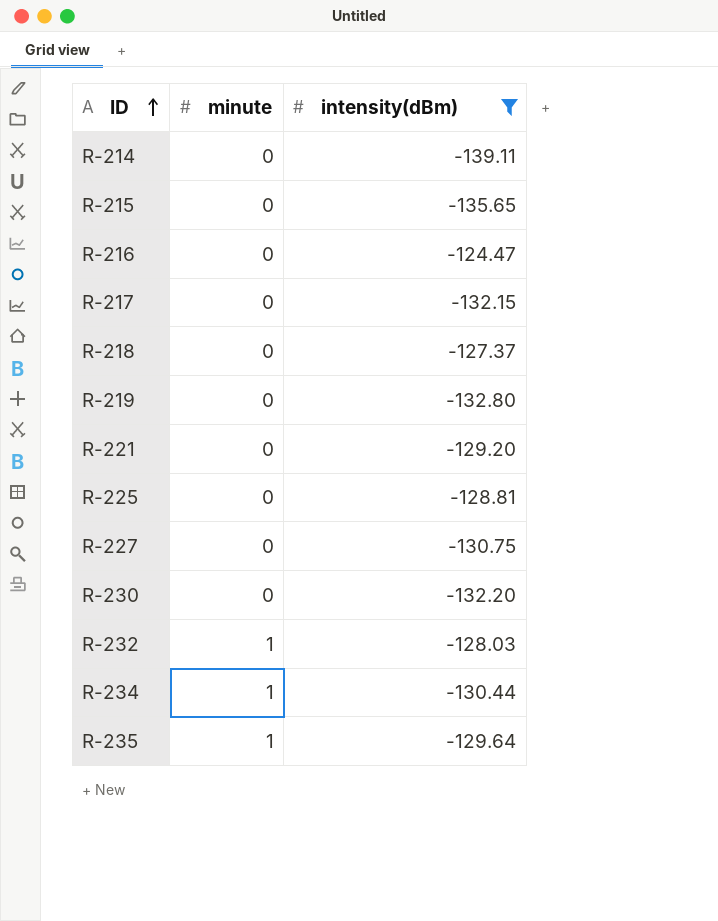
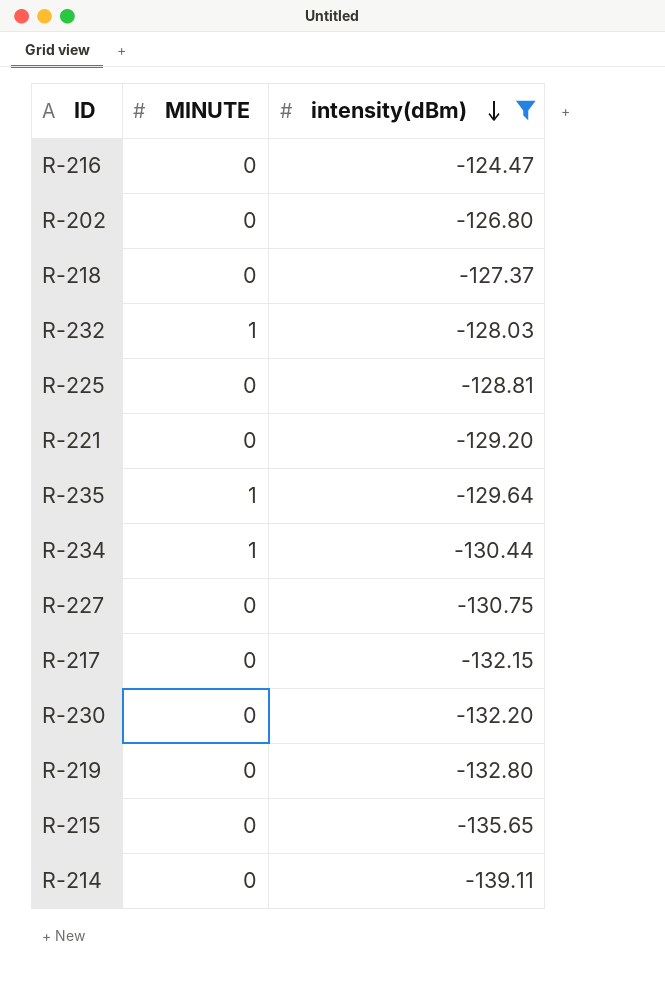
row order: ID ascending -> intensity(dBm) descending
column name: minute -> MINUTE
row R-202: none -> 0 | -126.80

